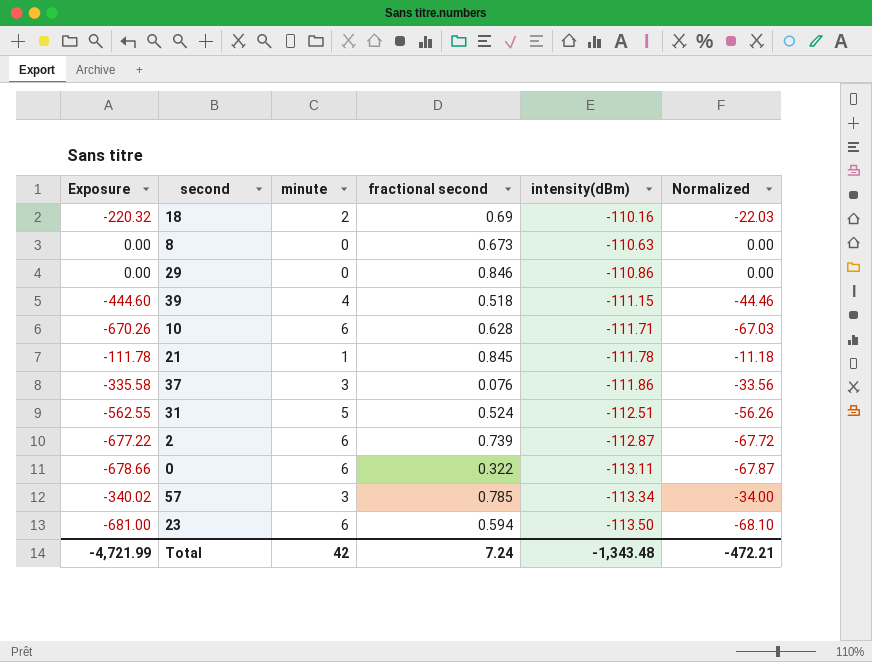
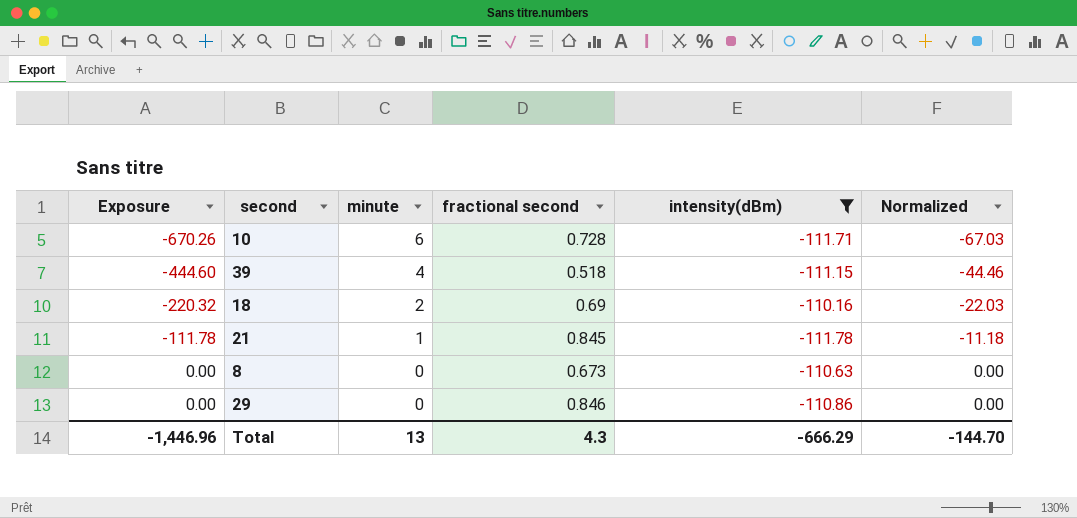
filter: none -> intensity(dBm) >= -111.78
row order: intensity(dBm) descending -> Exposure ascending
10 | fractional second: 0.628 -> 0.728
Total | Exposure: -4,721.99 -> -1,446.96
Total | minute: 42 -> 13
Total | fractional second: 7.24 -> 4.3
Total | intensity(dBm): -1,343.48 -> -666.29
Total | Normalized: -472.21 -> -144.70

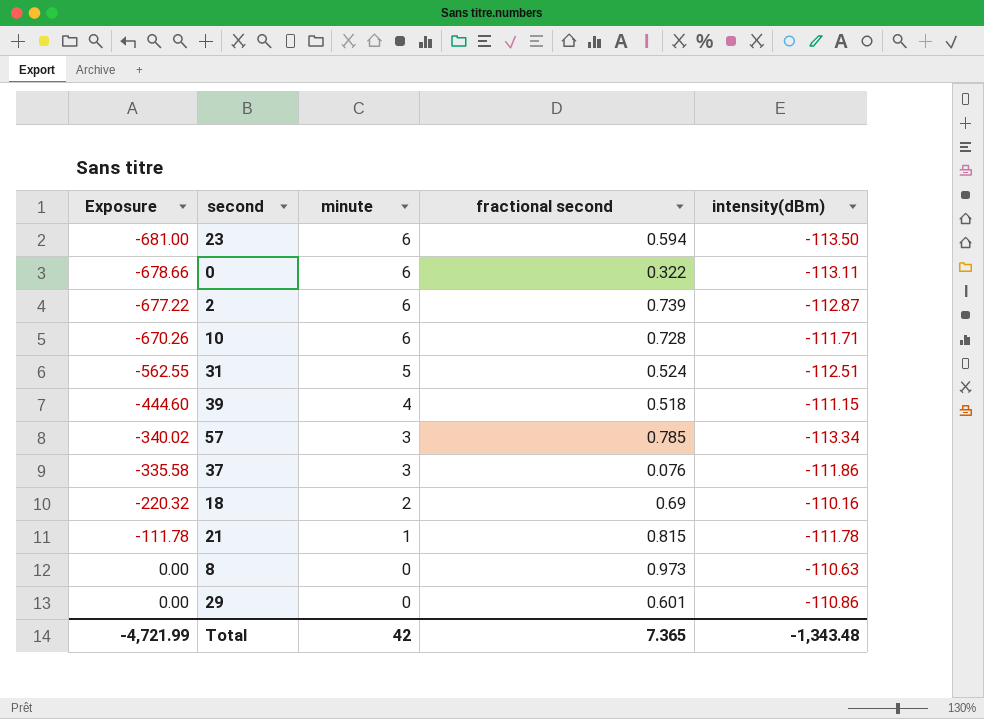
filter: intensity(dBm) >= -111.78 -> none
column Normalized | formula: [Exposure] * 0.1 -> none
21 | fractional second: 0.845 -> 0.815
8 | fractional second: 0.673 -> 0.973
29 | fractional second: 0.846 -> 0.601
Total | Exposure: -1,446.96 -> -4,721.99
Total | minute: 13 -> 42
Total | fractional second: 4.3 -> 7.365
Total | intensity(dBm): -666.29 -> -1,343.48

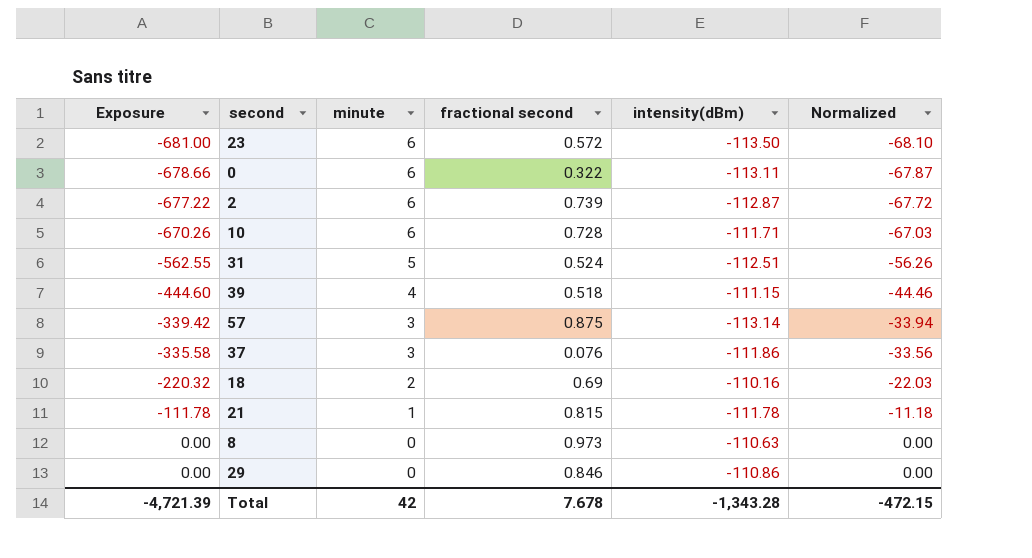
column Normalized | formula: none -> [Exposure] * 0.1
23 | fractional second: 0.594 -> 0.572
57 | Exposure: -340.02 -> -339.42
57 | fractional second: 0.785 -> 0.875
57 | intensity(dBm): -113.34 -> -113.14
29 | fractional second: 0.601 -> 0.846
Total | Exposure: -4,721.99 -> -4,721.39
Total | fractional second: 7.365 -> 7.678
Total | intensity(dBm): -1,343.48 -> -1,343.28

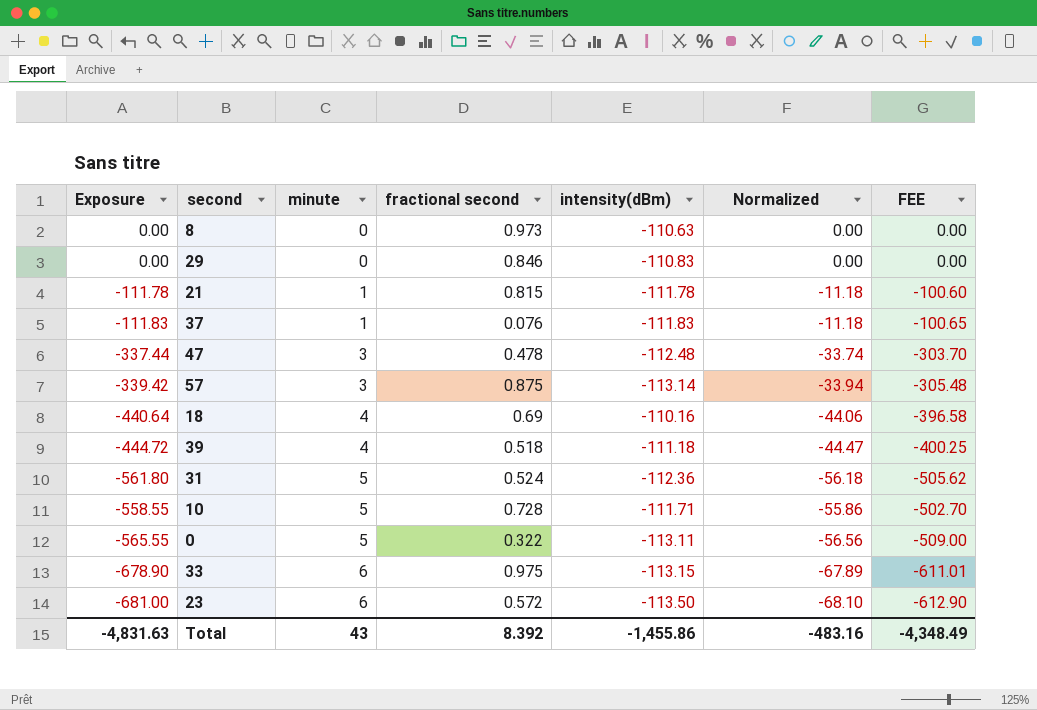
row order: Exposure ascending -> minute ascending
column FEE | formula: none -> [Exposure] * 0.9
row 2: -677.22 | 6 | 0.739 | -112.87 | -67.72 -> none
29 | intensity(dBm): -110.86 -> -110.83
37 | Exposure: -335.58 -> -111.83
37 | minute: 3 -> 1
37 | intensity(dBm): -111.86 -> -111.83
37 | Normalized: -33.56 -> -11.18
row 47: none -> -337.44 | 3 | 0.478 | -112.48 | -33.74 | -303.70
18 | Exposure: -220.32 -> -440.64
18 | minute: 2 -> 4
18 | Normalized: -22.03 -> -44.06
39 | Exposure: -444.60 -> -444.72
39 | intensity(dBm): -111.15 -> -111.18
39 | Normalized: -44.46 -> -44.47
31 | Exposure: -562.55 -> -561.80
31 | intensity(dBm): -112.51 -> -112.36
31 | Normalized: -56.26 -> -56.18
10 | Exposure: -670.26 -> -558.55
10 | minute: 6 -> 5
10 | Normalized: -67.03 -> -55.86
0 | Exposure: -678.66 -> -565.55
0 | minute: 6 -> 5
0 | Normalized: -67.87 -> -56.56
row 33: none -> -678.90 | 6 | 0.975 | -113.15 | -67.89 | -611.01
Total | Exposure: -4,721.39 -> -4,831.63
Total | minute: 42 -> 43
Total | fractional second: 7.678 -> 8.392
Total | intensity(dBm): -1,343.28 -> -1,455.86
Total | Normalized: -472.15 -> -483.16

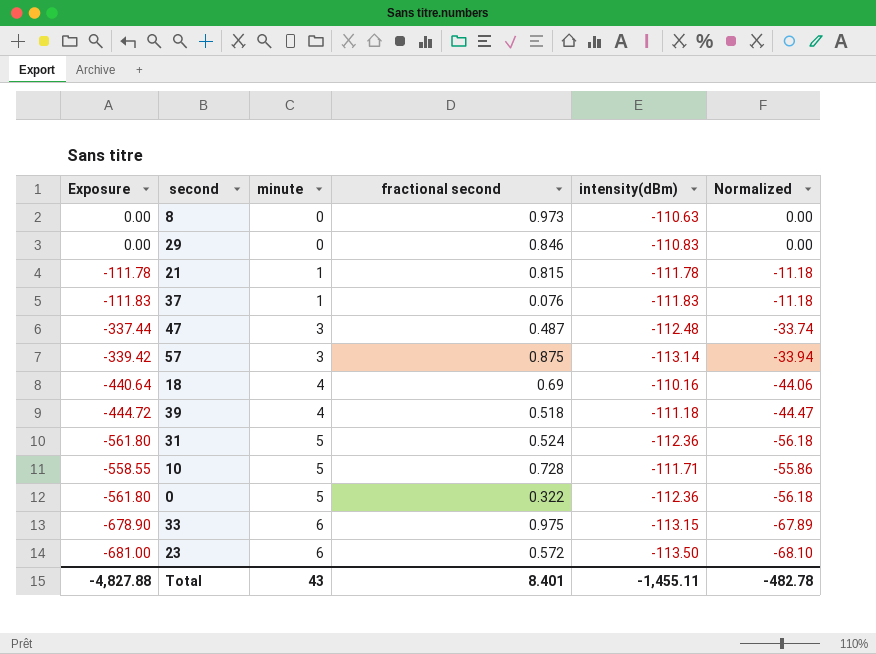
column FEE | formula: [Exposure] * 0.9 -> none
47 | fractional second: 0.478 -> 0.487
0 | Exposure: -565.55 -> -561.80
0 | intensity(dBm): -113.11 -> -112.36
0 | Normalized: -56.56 -> -56.18
Total | Exposure: -4,831.63 -> -4,827.88
Total | fractional second: 8.392 -> 8.401
Total | intensity(dBm): -1,455.86 -> -1,455.11
Total | Normalized: -483.16 -> -482.78

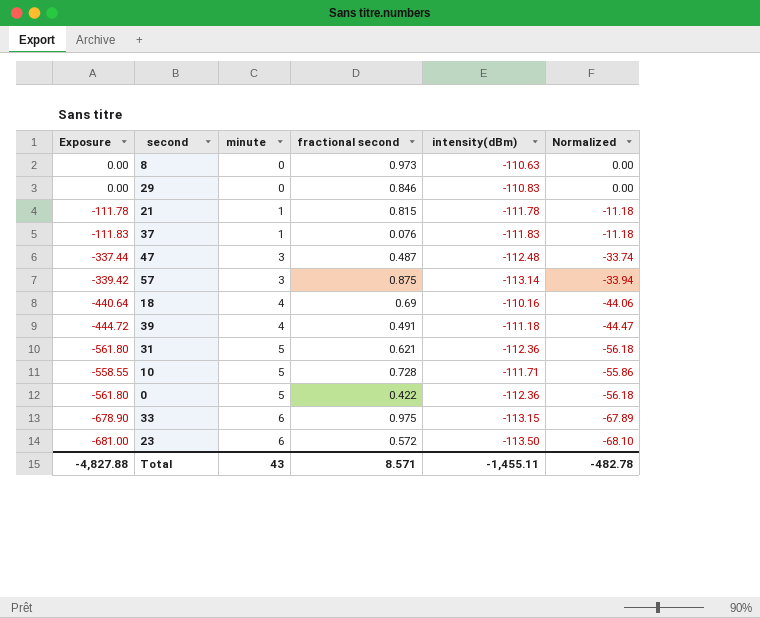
39 | fractional second: 0.518 -> 0.491
31 | fractional second: 0.524 -> 0.621
0 | fractional second: 0.322 -> 0.422
Total | fractional second: 8.401 -> 8.571

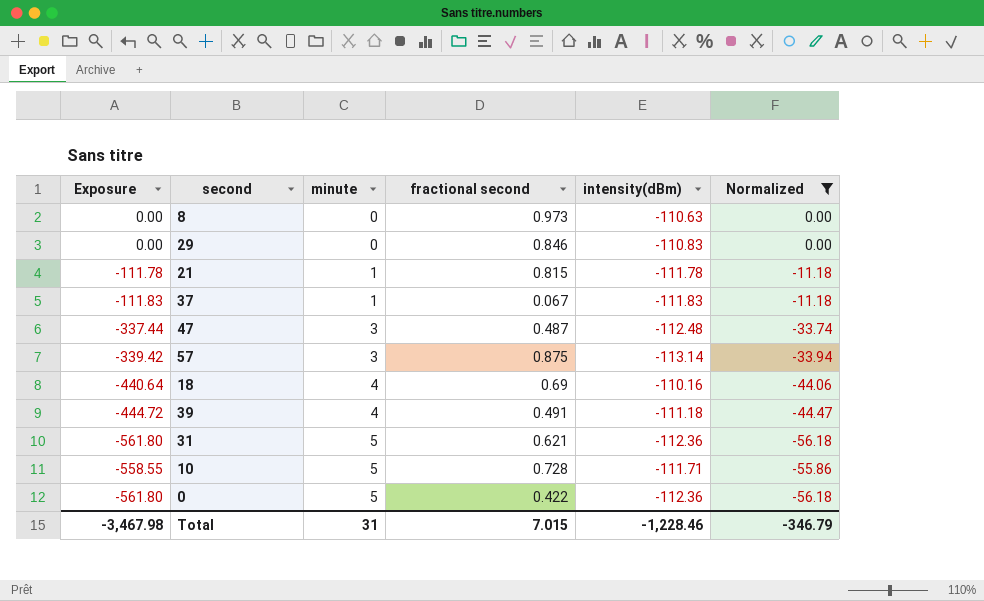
filter: none -> Normalized >= -56.18
37 | fractional second: 0.076 -> 0.067
Total | Exposure: -4,827.88 -> -3,467.98
Total | minute: 43 -> 31
Total | fractional second: 8.571 -> 7.015
Total | intensity(dBm): -1,455.11 -> -1,228.46
Total | Normalized: -482.78 -> -346.79

